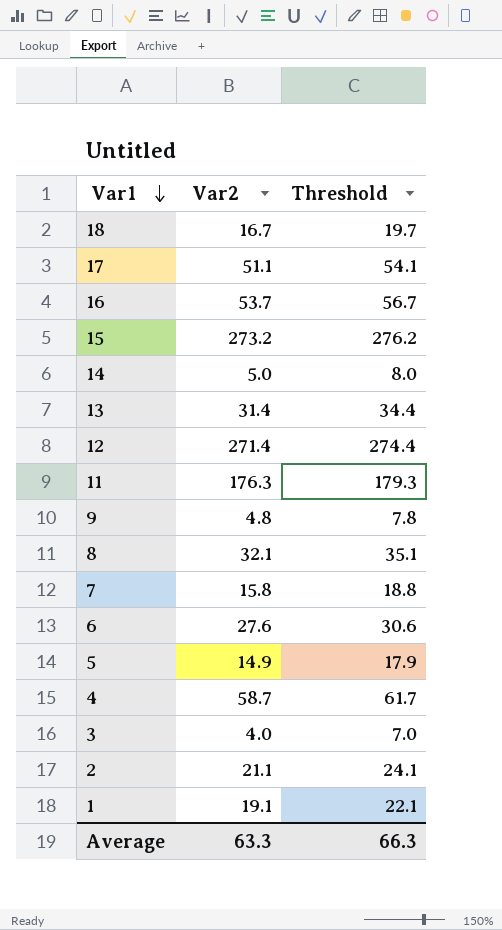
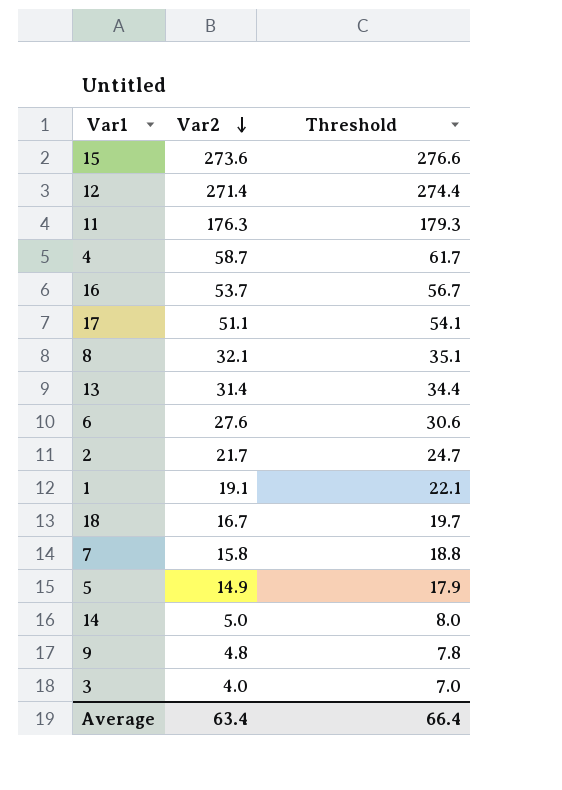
row order: Var1 descending -> Var2 descending
15 | Var2: 273.2 -> 273.6
15 | Threshold: 276.2 -> 276.6
2 | Var2: 21.1 -> 21.7
2 | Threshold: 24.1 -> 24.7
Average | Var2: 63.3 -> 63.4
Average | Threshold: 66.3 -> 66.4

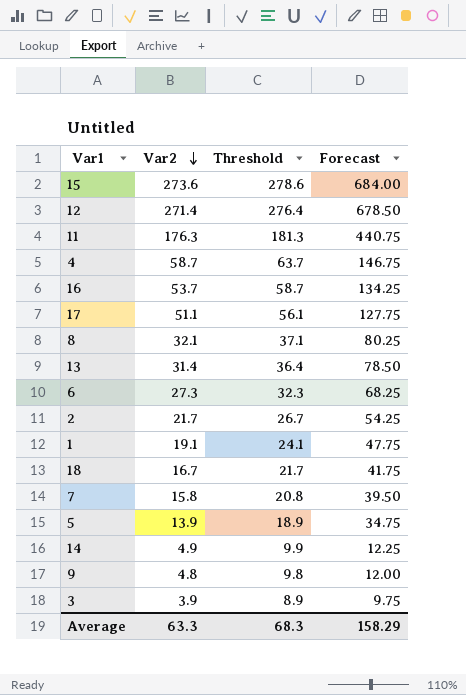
column Threshold | formula: [Var2] + 3 -> [Var2] + 5
column Forecast | formula: none -> [Var2] * 2.5
6 | Var2: 27.6 -> 27.3
5 | Var2: 14.9 -> 13.9
14 | Var2: 5.0 -> 4.9
3 | Var2: 4.0 -> 3.9
Average | Var2: 63.4 -> 63.3
Average | Threshold: 66.4 -> 68.3

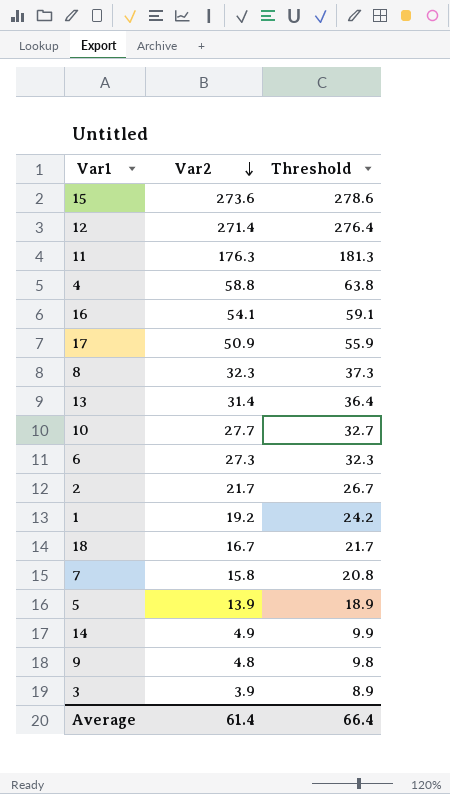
column Forecast | formula: [Var2] * 2.5 -> none
4 | Var2: 58.7 -> 58.8
4 | Threshold: 63.7 -> 63.8
16 | Var2: 53.7 -> 54.1
16 | Threshold: 58.7 -> 59.1
17 | Var2: 51.1 -> 50.9
17 | Threshold: 56.1 -> 55.9
8 | Var2: 32.1 -> 32.3
8 | Threshold: 37.1 -> 37.3
row 10: none -> 27.7 | 32.7
1 | Var2: 19.1 -> 19.2
1 | Threshold: 24.1 -> 24.2
Average | Var2: 63.3 -> 61.4
Average | Threshold: 68.3 -> 66.4

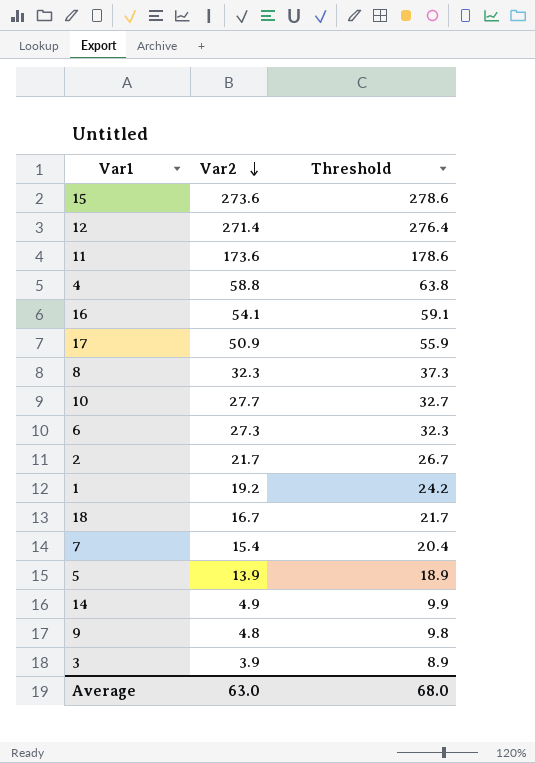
row 13: 31.4 | 36.4 -> none
11 | Var2: 176.3 -> 173.6
11 | Threshold: 181.3 -> 178.6
7 | Var2: 15.8 -> 15.4
7 | Threshold: 20.8 -> 20.4
Average | Var2: 61.4 -> 63.0
Average | Threshold: 66.4 -> 68.0

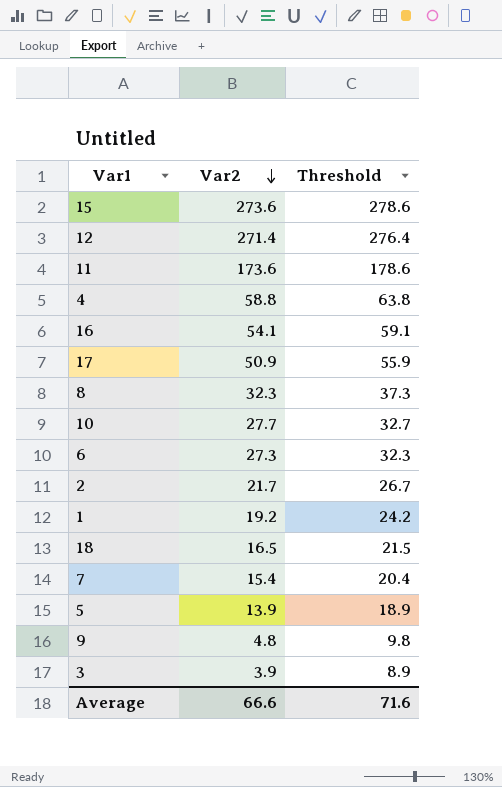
row 14: 4.9 | 9.9 -> none
18 | Var2: 16.7 -> 16.5
18 | Threshold: 21.7 -> 21.5
Average | Var2: 63.0 -> 66.6
Average | Threshold: 68.0 -> 71.6

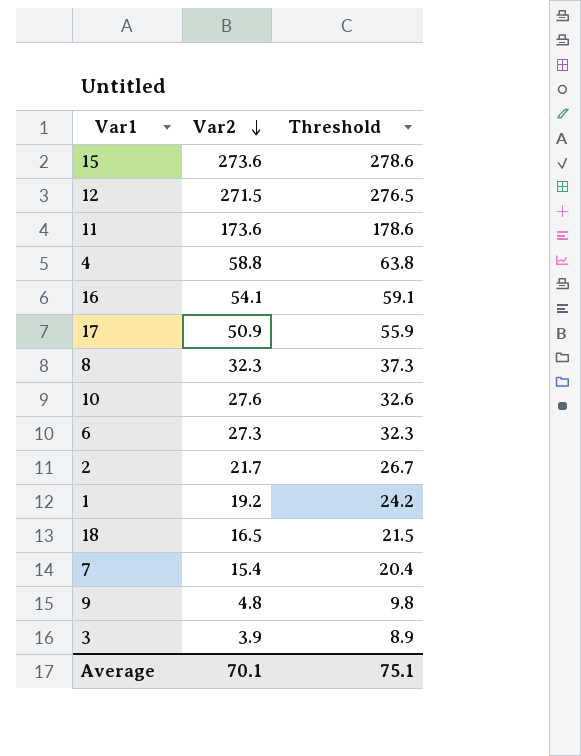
row 5: 13.9 | 18.9 -> none
12 | Var2: 271.4 -> 271.5
12 | Threshold: 276.4 -> 276.5
10 | Var2: 27.7 -> 27.6
10 | Threshold: 32.7 -> 32.6
Average | Var2: 66.6 -> 70.1
Average | Threshold: 71.6 -> 75.1

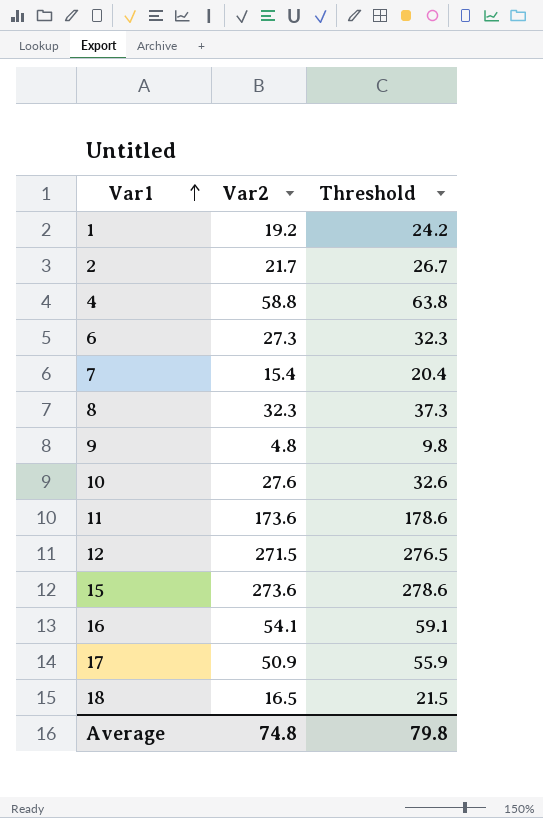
row order: Var2 descending -> Var1 ascending
row 3: 3.9 | 8.9 -> none
Average | Var2: 70.1 -> 74.8
Average | Threshold: 75.1 -> 79.8

